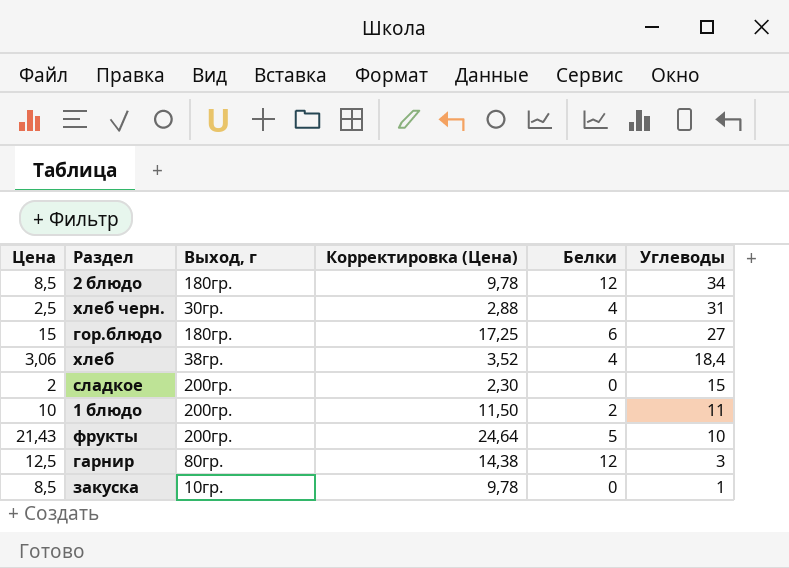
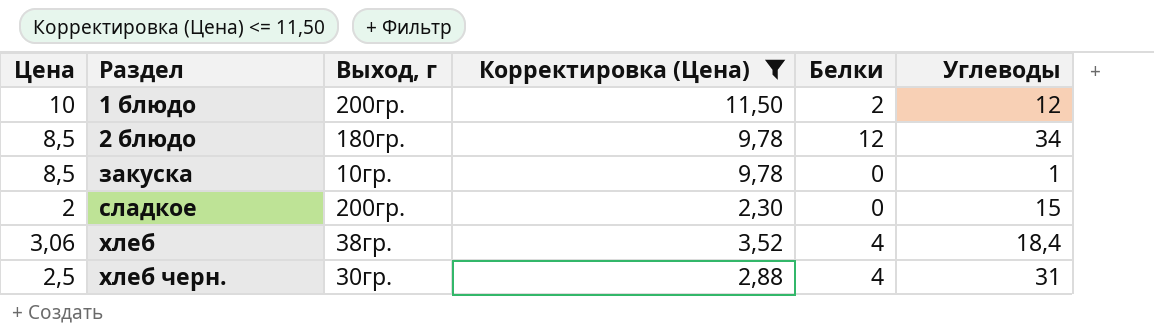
filter: none -> Корректировка (Цена) <= 11,50
row order: Углеводы descending -> Раздел ascending
1 блюдо | Углеводы: 11 -> 12

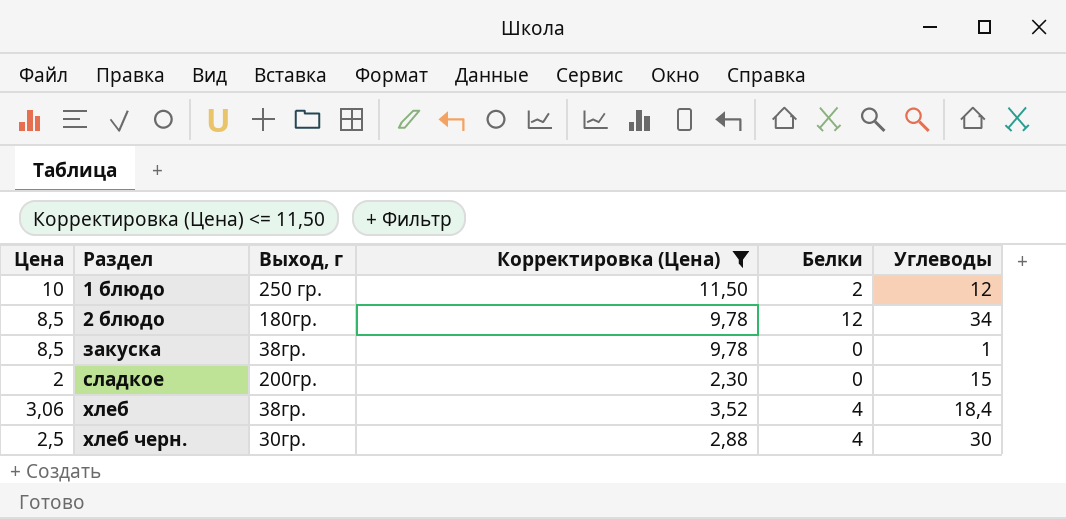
1 блюдо | Выход, г: 200гр. -> 250 гр.
закуска | Выход, г: 10гр. -> 38гр.
хлеб черн. | Углеводы: 31 -> 30

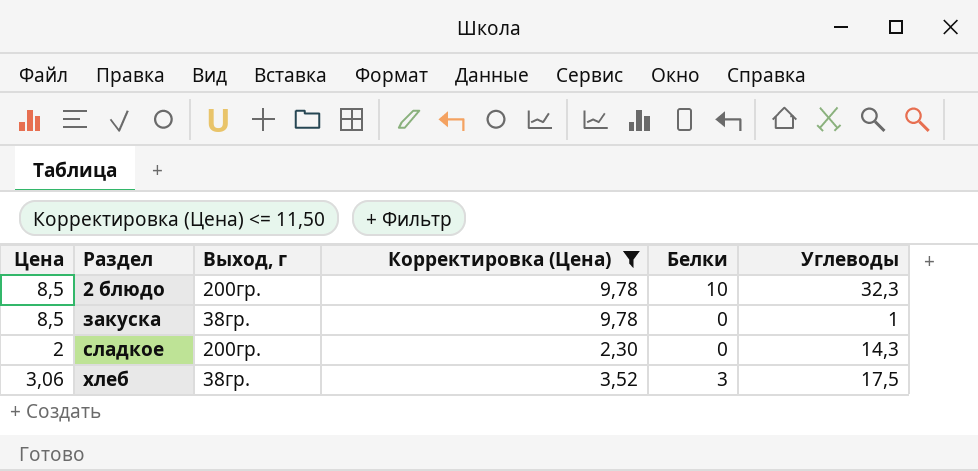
row 1 блюдо: 10 | 250 гр. | 11,50 | 2 | 12 -> none
row хлеб черн.: 2,5 | 30гр. | 2,88 | 4 | 30 -> none
2 блюдо | Выход, г: 180гр. -> 200гр.
2 блюдо | Белки: 12 -> 10
2 блюдо | Углеводы: 34 -> 32,3
сладкое | Углеводы: 15 -> 14,3
хлеб | Белки: 4 -> 3
хлеб | Углеводы: 18,4 -> 17,5

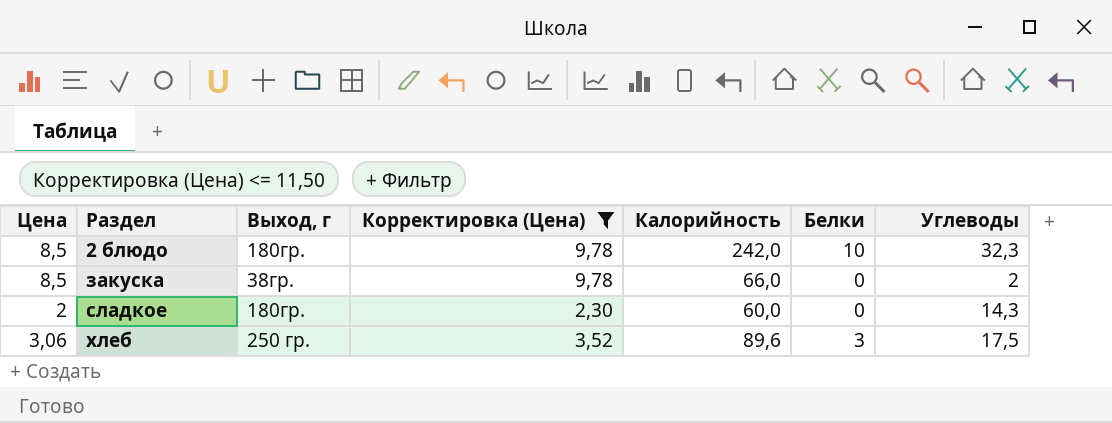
column Калорийность | position: none -> 5
2 блюдо | Выход, г: 200гр. -> 180гр.
закуска | Углеводы: 1 -> 2
сладкое | Выход, г: 200гр. -> 180гр.
хлеб | Выход, г: 38гр. -> 250 гр.

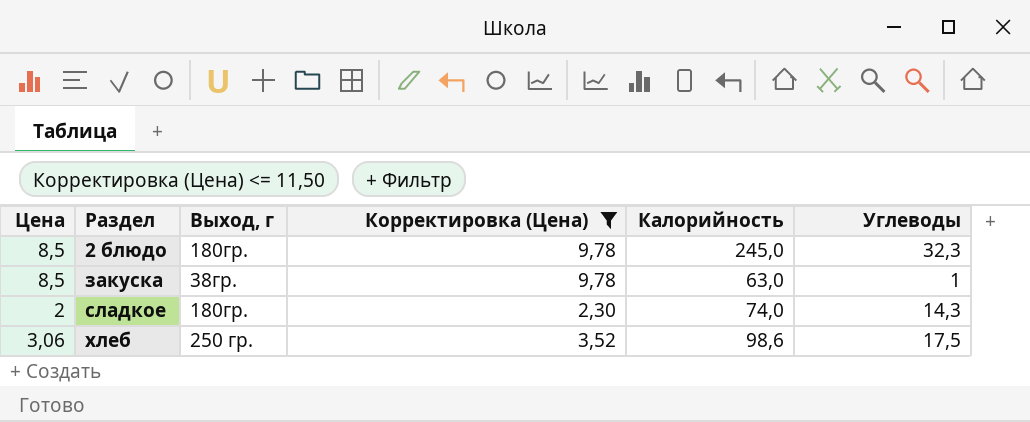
column Белки | position: 6 -> none
2 блюдо | Калорийность: 242,0 -> 245,0
закуска | Калорийность: 66,0 -> 63,0
закуска | Углеводы: 2 -> 1
сладкое | Калорийность: 60,0 -> 74,0
хлеб | Калорийность: 89,6 -> 98,6

